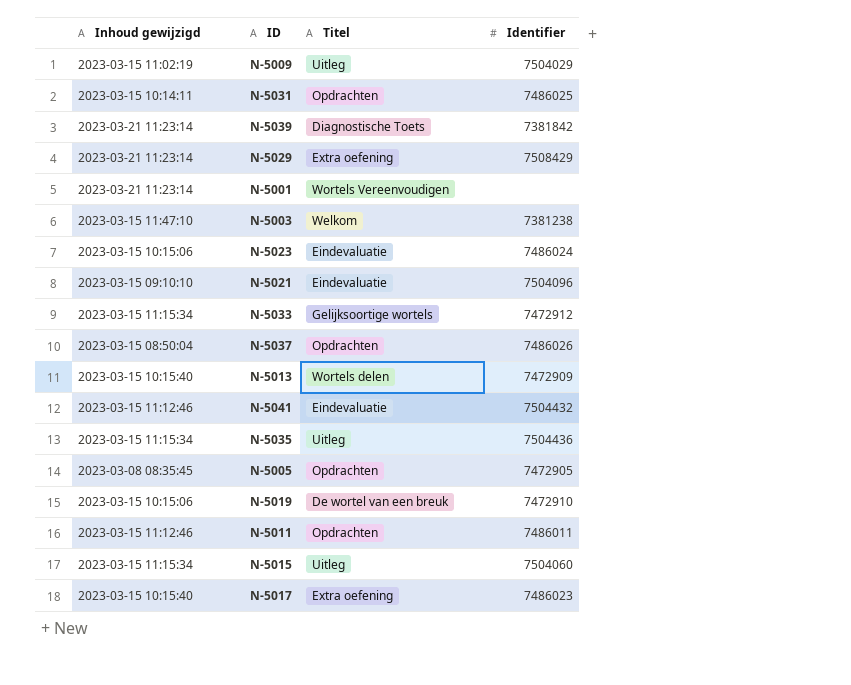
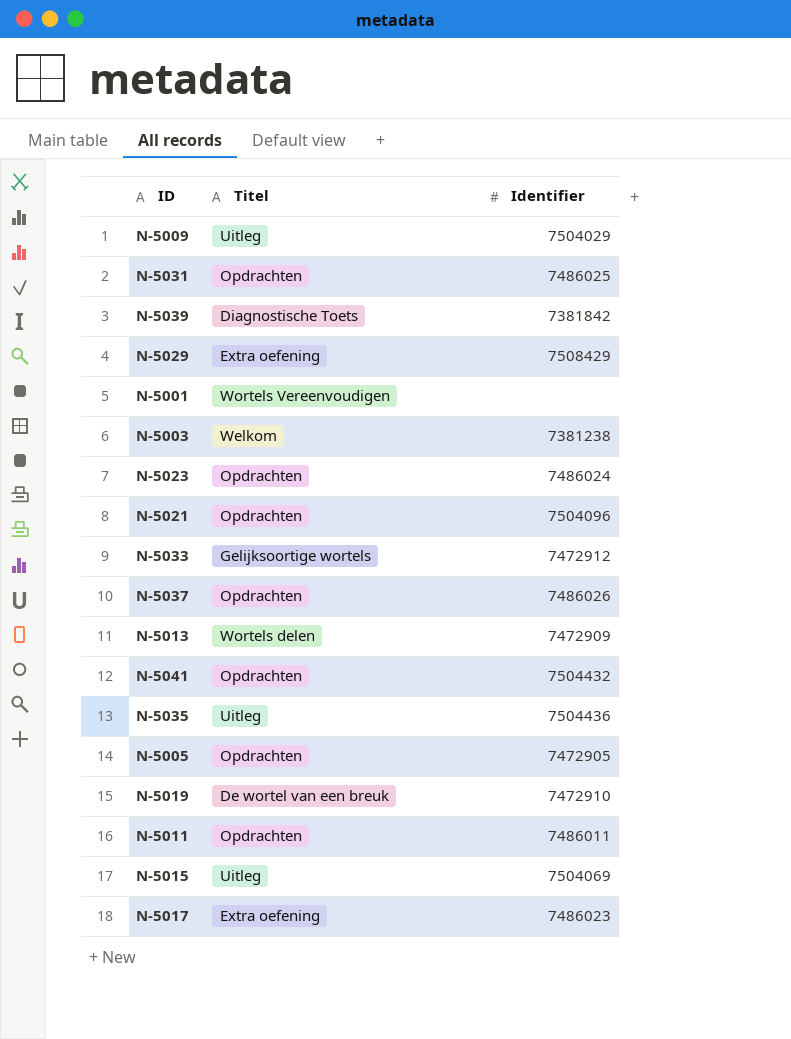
column Inhoud gewijzigd | position: 1 -> none
N-5023 | Titel: Eindevaluatie -> Opdrachten
N-5021 | Titel: Eindevaluatie -> Opdrachten
N-5041 | Titel: Eindevaluatie -> Opdrachten
N-5015 | Identifier: 7504060 -> 7504069

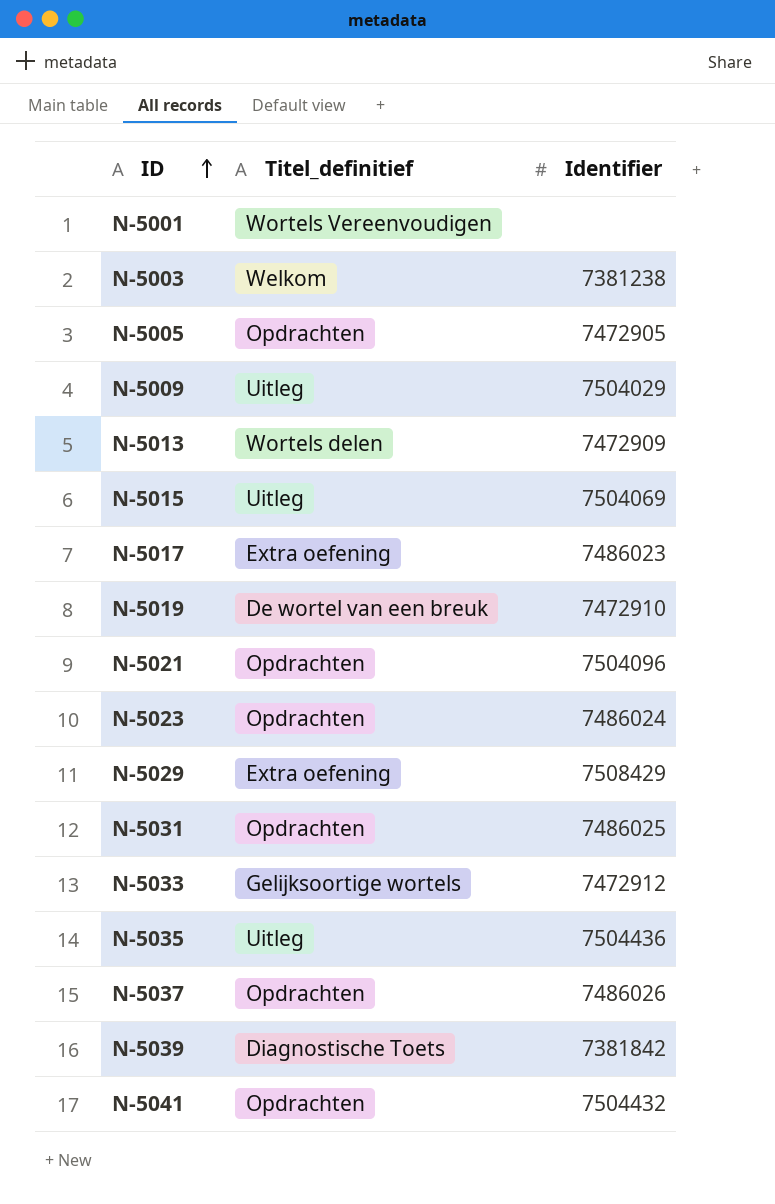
row order: none -> ID ascending
column name: Titel -> Titel_definitief
row N-5011: Opdrachten | 7486011 -> none

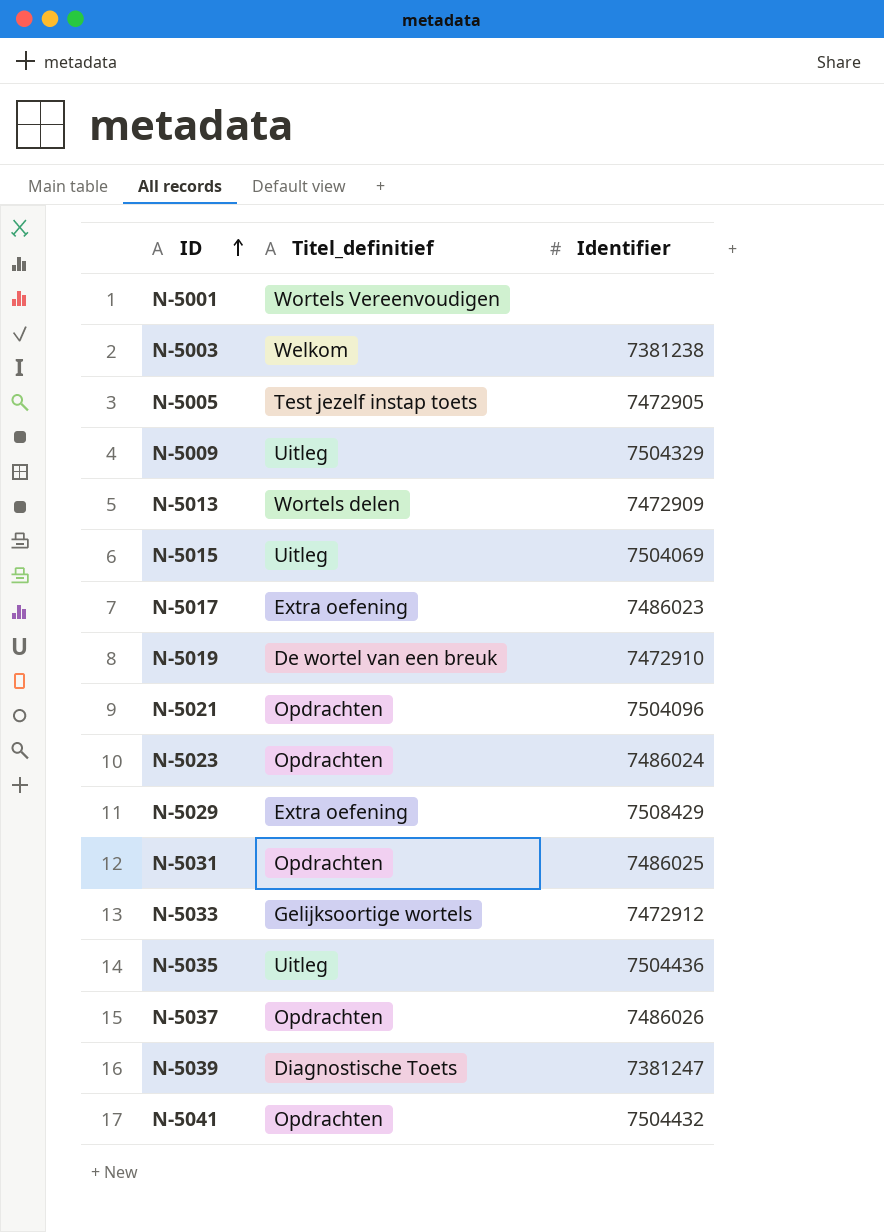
N-5005 | Titel_definitief: Opdrachten -> Test jezelf instap toets
N-5009 | Identifier: 7504029 -> 7504329
N-5039 | Identifier: 7381842 -> 7381247

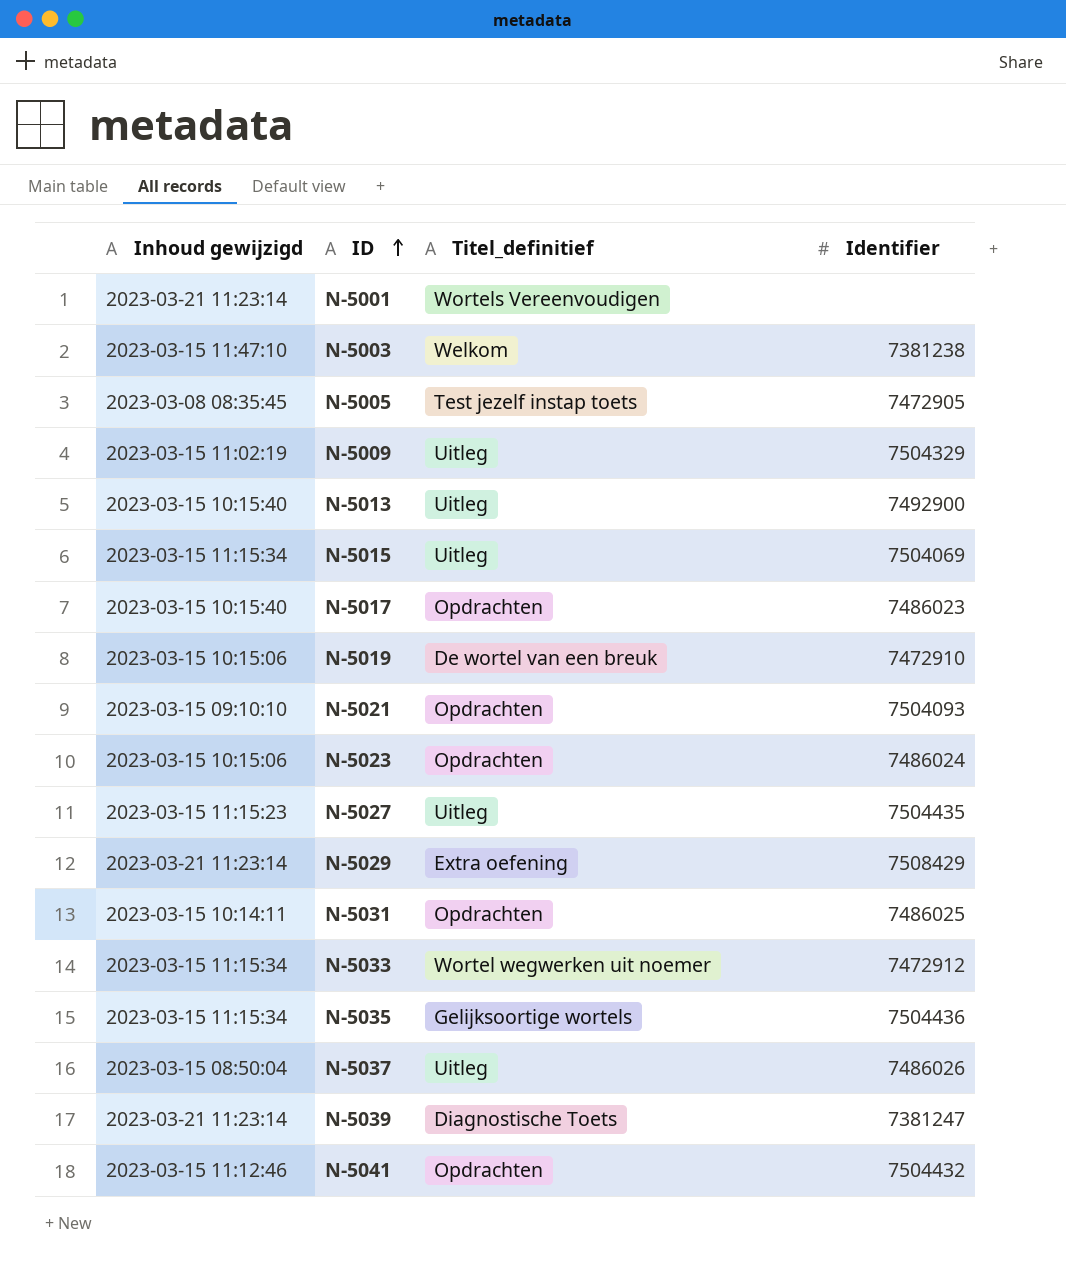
column Inhoud gewijzigd | position: none -> 1
N-5013 | Titel_definitief: Wortels delen -> Uitleg
N-5013 | Identifier: 7472909 -> 7492900
N-5017 | Titel_definitief: Extra oefening -> Opdrachten
N-5021 | Identifier: 7504096 -> 7504093
row N-5027: none -> 2023-03-15 11:15:23 | Uitleg | 7504435
N-5033 | Titel_definitief: Gelijksoortige wortels -> Wortel wegwerken uit noemer
N-5035 | Titel_definitief: Uitleg -> Gelijksoortige wortels
N-5037 | Titel_definitief: Opdrachten -> Uitleg

